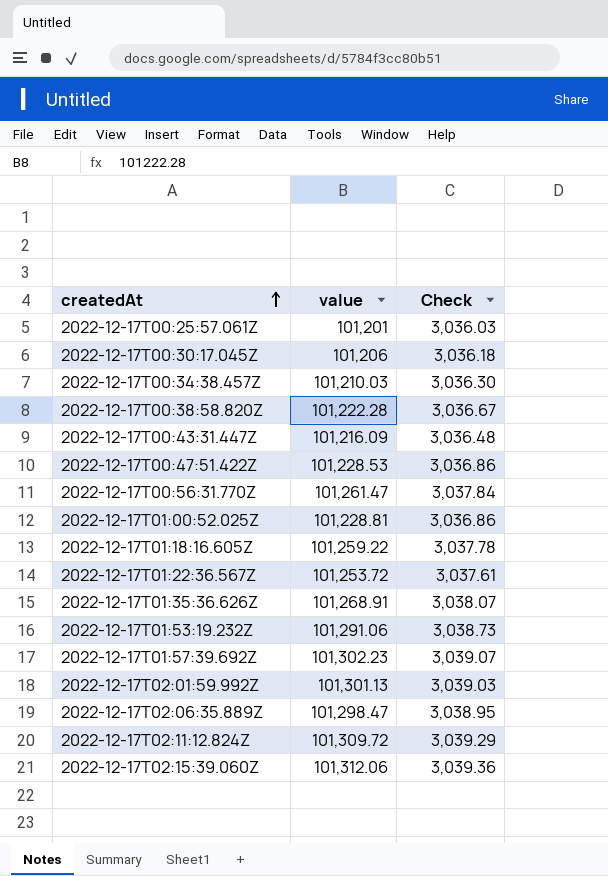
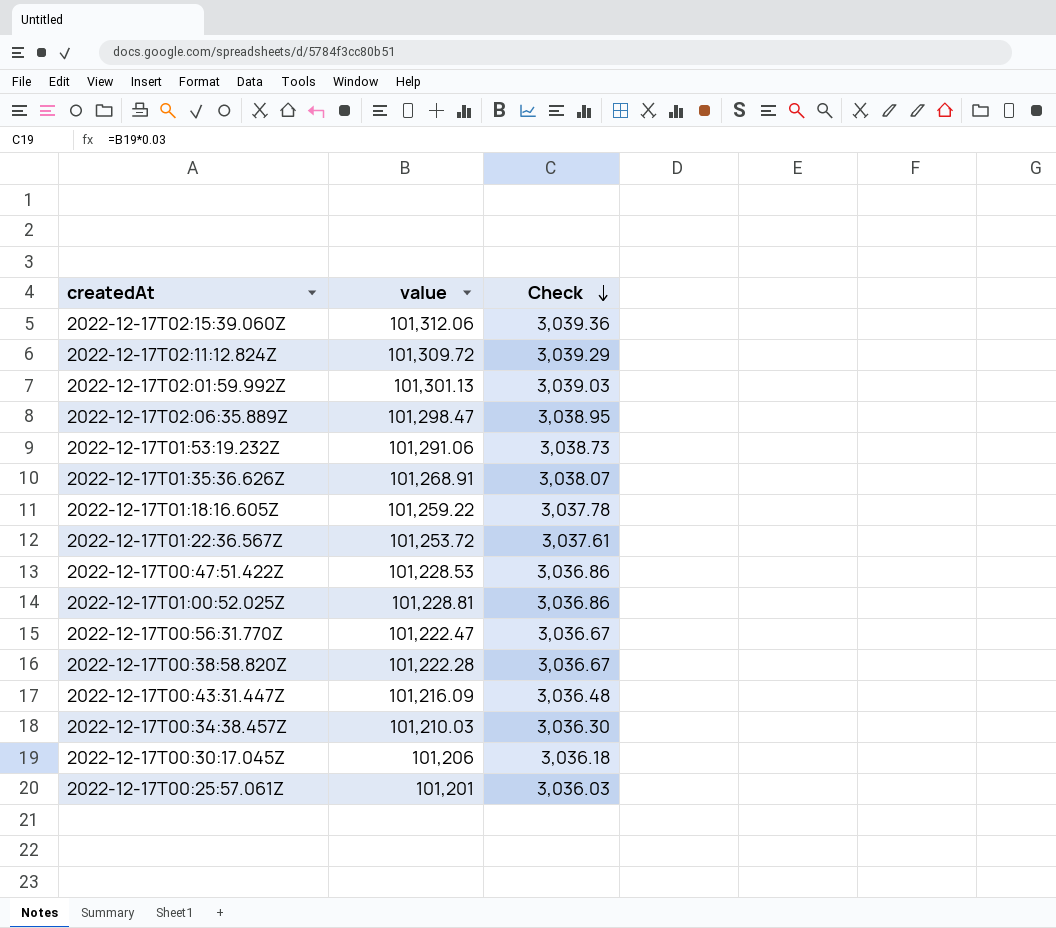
row order: createdAt ascending -> Check descending
row 2022-12-17T01:57:39.692Z: 101,302.23 | 3,039.07 -> none
2022-12-17T00:56:31.770Z | value: 101,261.47 -> 101,222.47
2022-12-17T00:56:31.770Z | Check: 3,037.84 -> 3,036.67

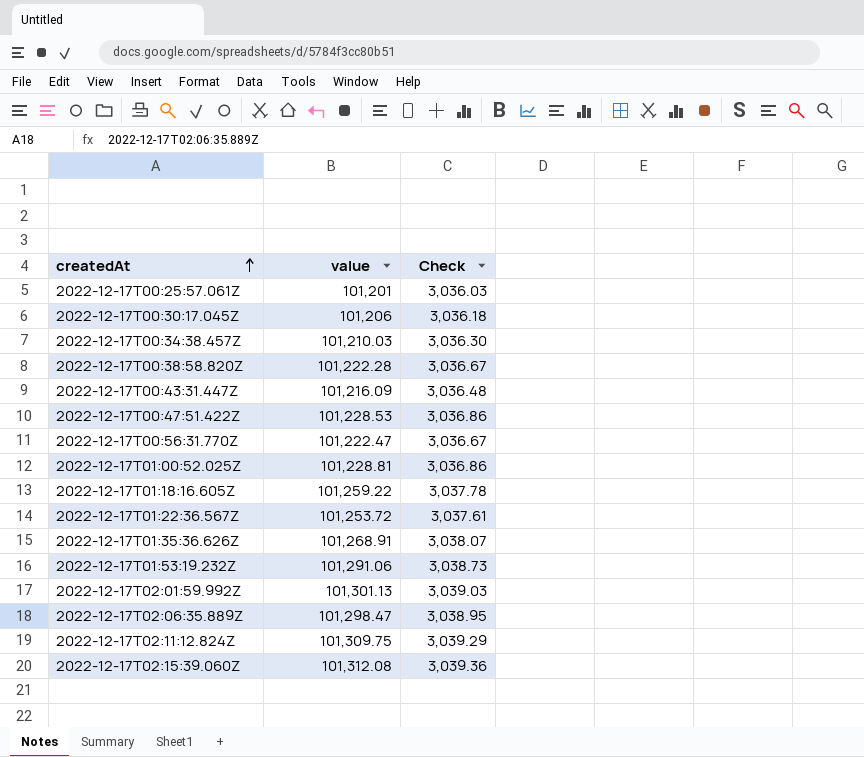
row order: Check descending -> createdAt ascending
2022-12-17T02:11:12.824Z | value: 101,309.72 -> 101,309.75
2022-12-17T02:15:39.060Z | value: 101,312.06 -> 101,312.08

